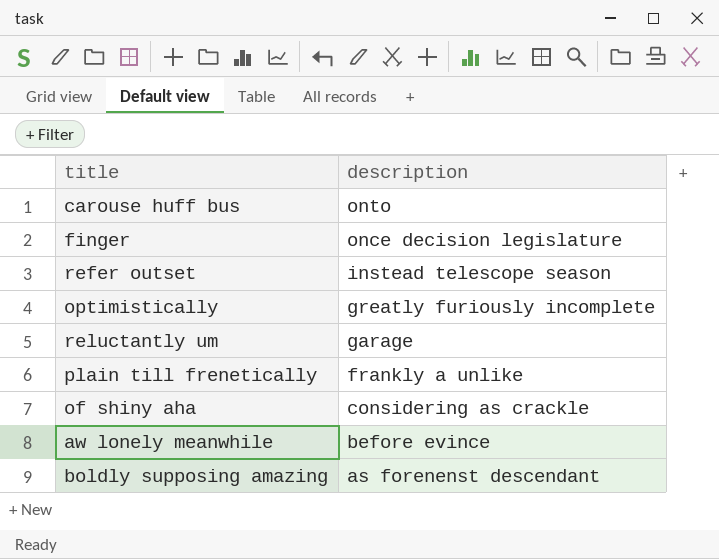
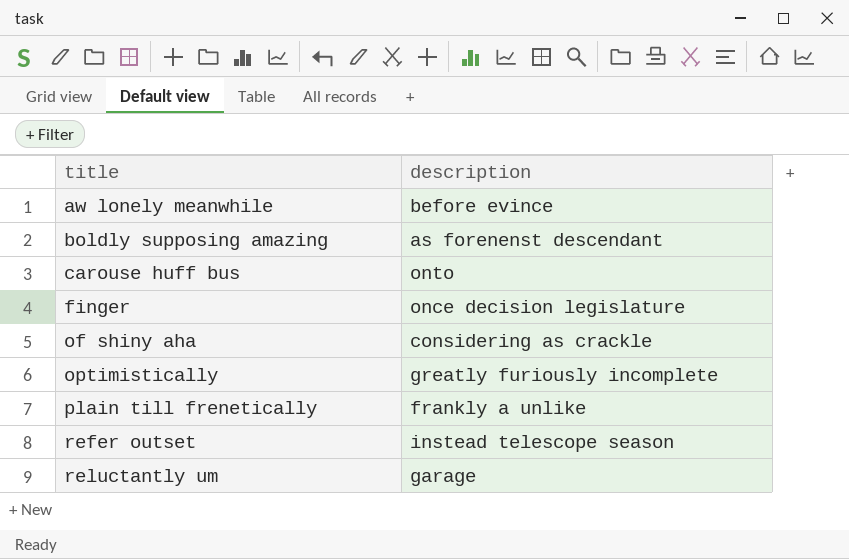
row order: description descending -> title ascending

